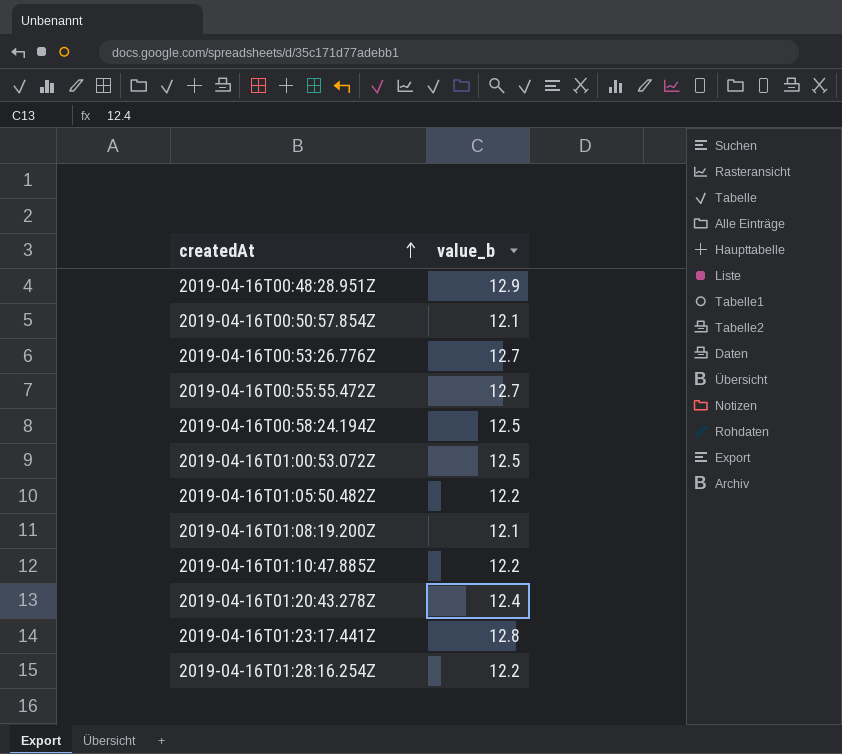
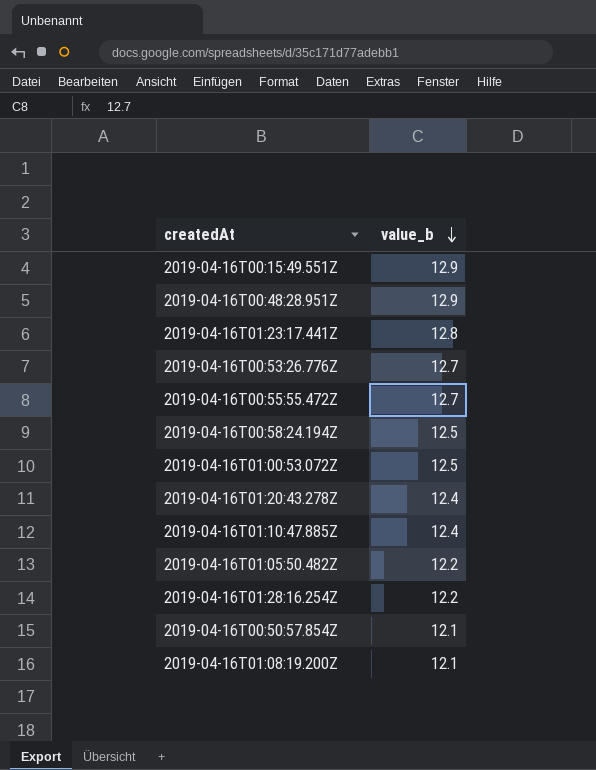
row order: createdAt ascending -> value_b descending
row 2019-04-16T00:15:49.551Z: none -> 12.9
2019-04-16T01:10:47.885Z | value_b: 12.2 -> 12.4

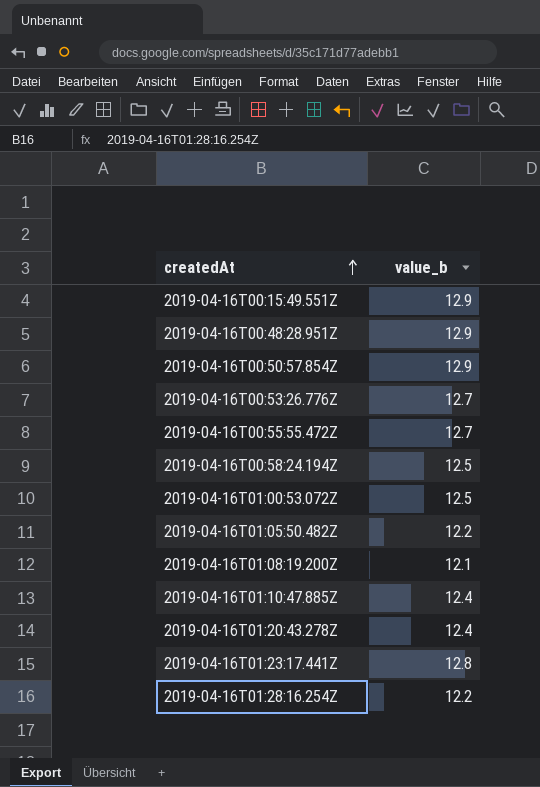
row order: value_b descending -> createdAt ascending
2019-04-16T00:50:57.854Z | value_b: 12.1 -> 12.9

